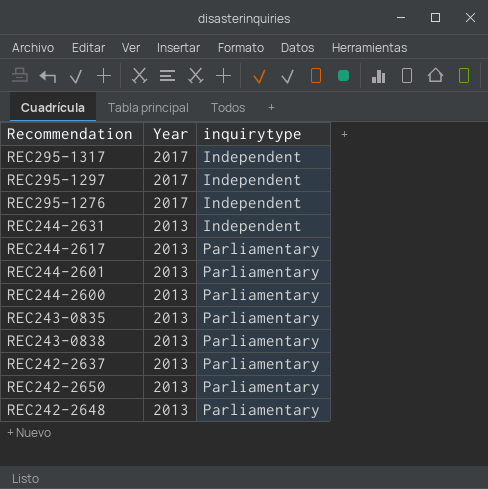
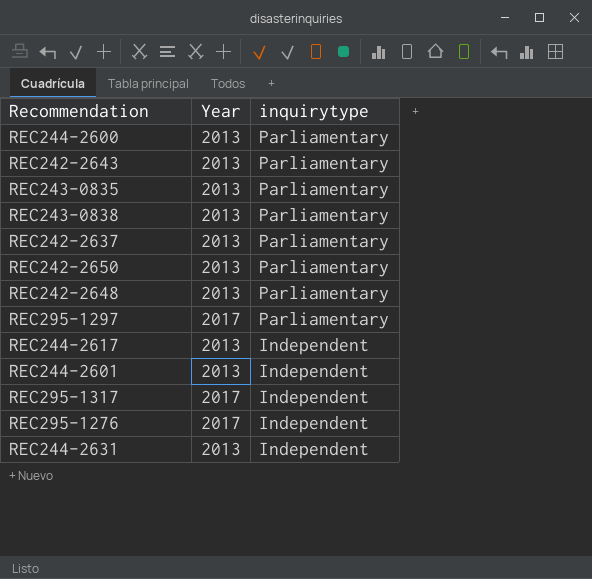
row order: Year descending -> inquirytype descending
row REC242-2643: none -> 2013 | Parliamentary
REC295-1297 | inquirytype: Independent -> Parliamentary
REC244-2617 | inquirytype: Parliamentary -> Independent
REC244-2601 | inquirytype: Parliamentary -> Independent

